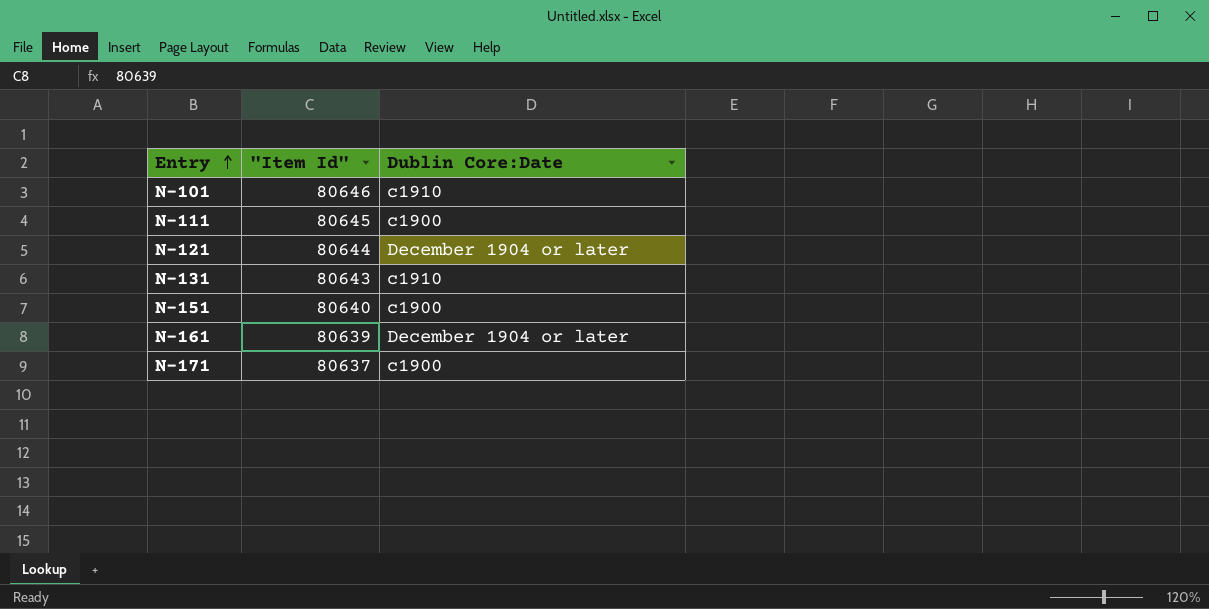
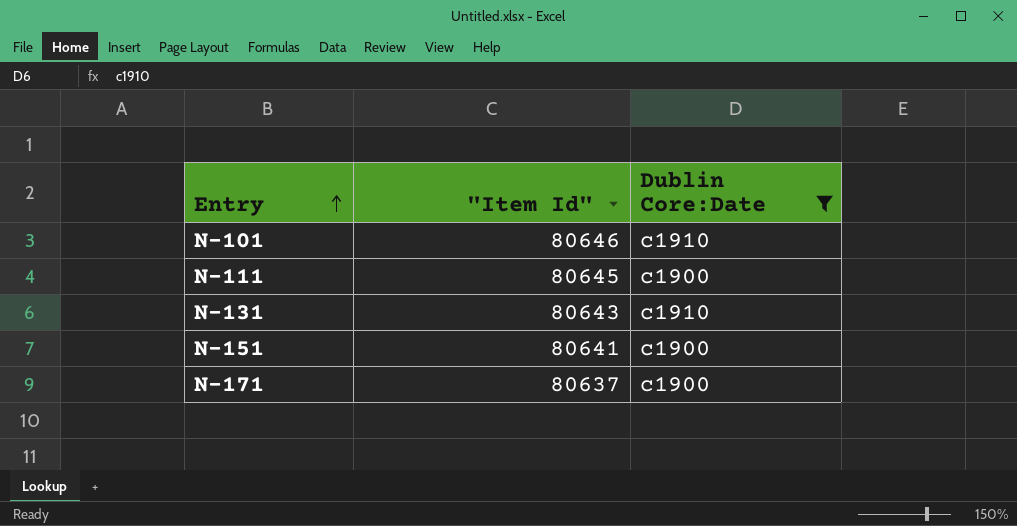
filter: none -> Dublin Core:Date != December 1904 or later
N-151 | "Item Id": 80640 -> 80641

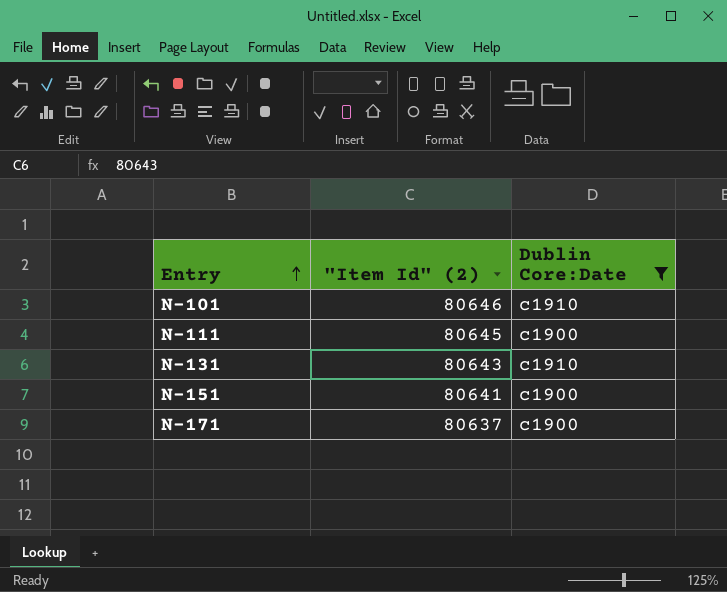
column name: "Item Id" -> "Item Id" (2)

